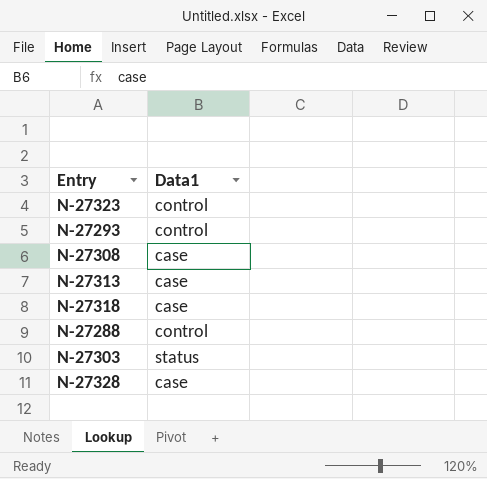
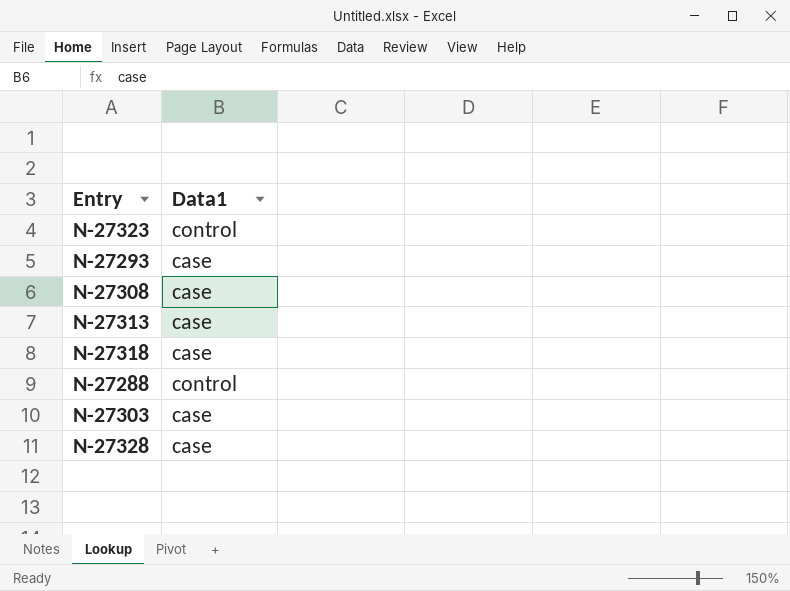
N-27293 | Data1: control -> case
N-27303 | Data1: status -> case

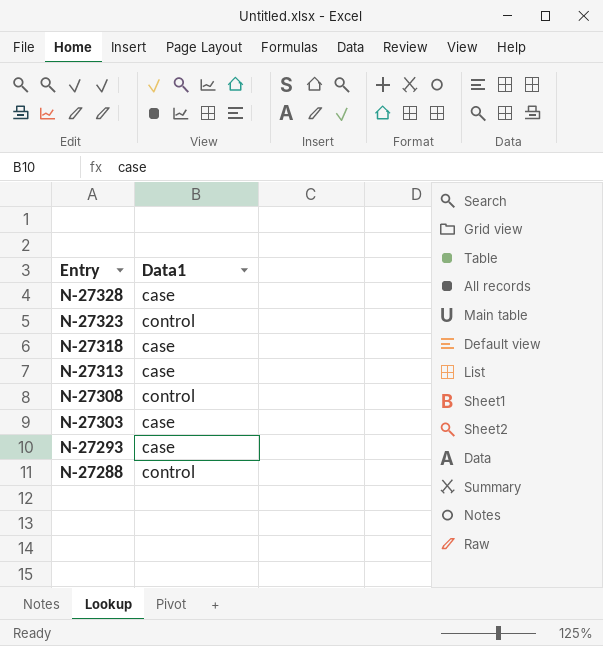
row order: none -> Entry descending
N-27308 | Data1: case -> control

